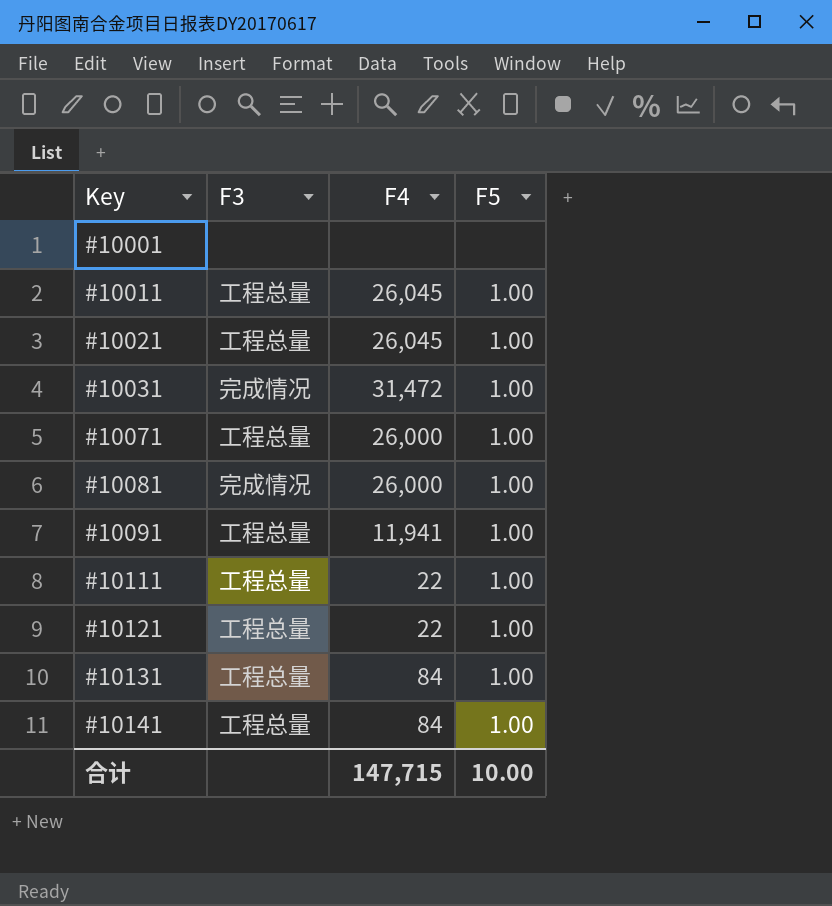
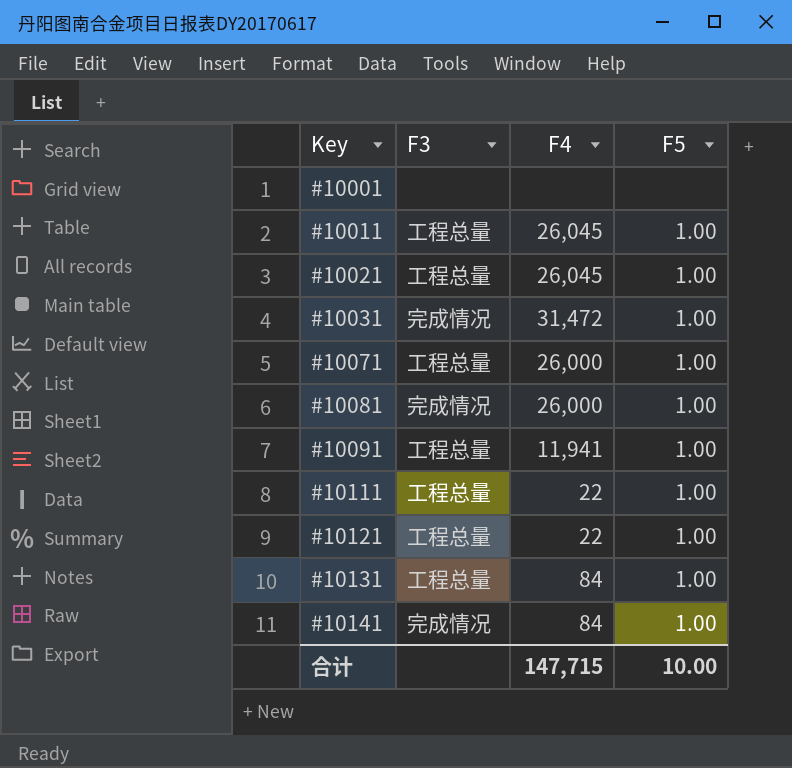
#10141 | F3: 工程总量 -> 完成情况

